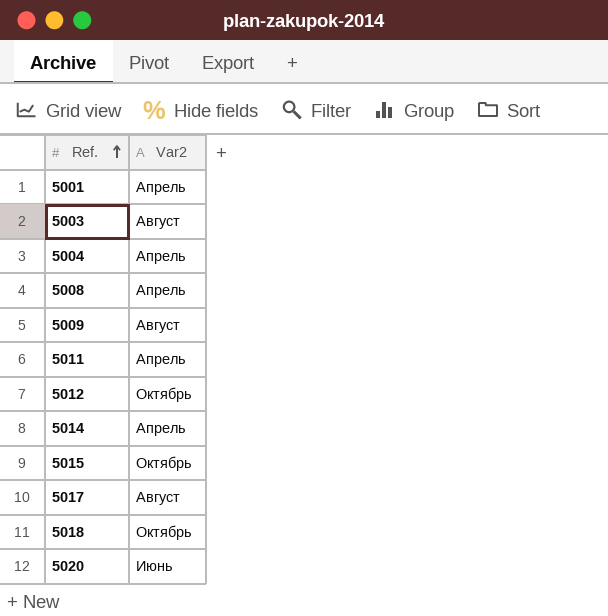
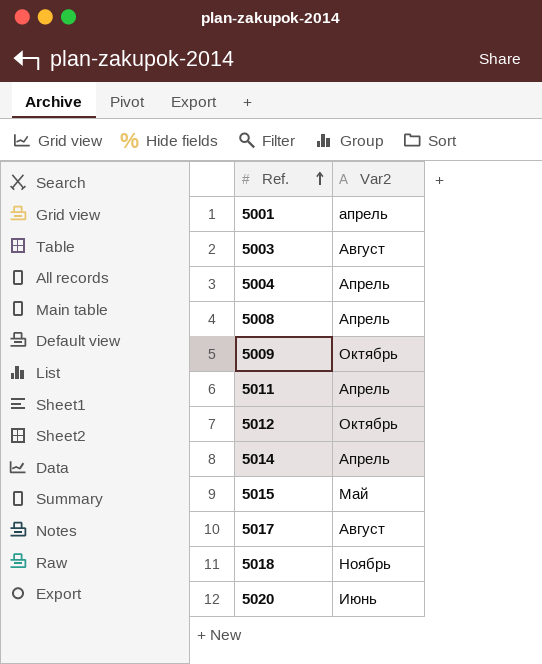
5001 | Var2: Апрель -> апрель
5009 | Var2: Август -> Октябрь
5015 | Var2: Октябрь -> Май
5018 | Var2: Октябрь -> Ноябрь

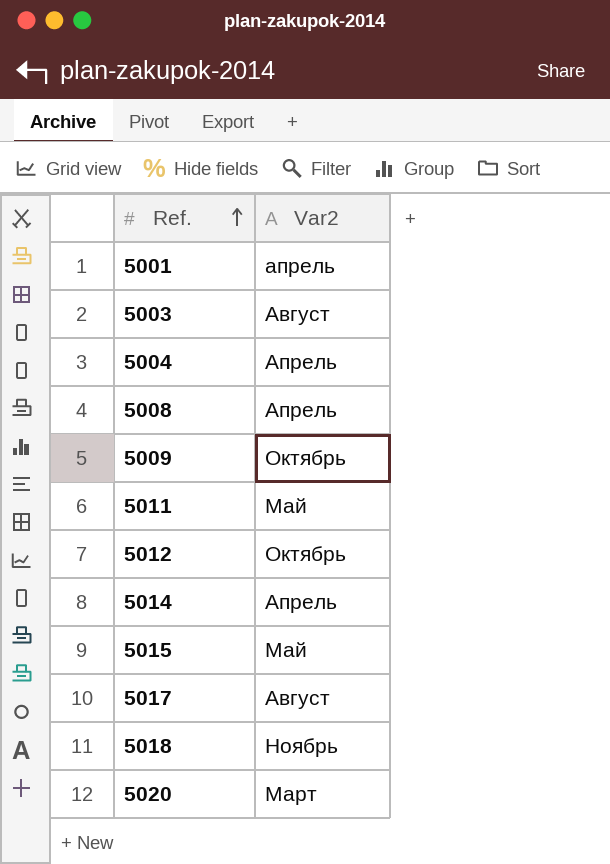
5011 | Var2: Апрель -> Май
5020 | Var2: Июнь -> Март

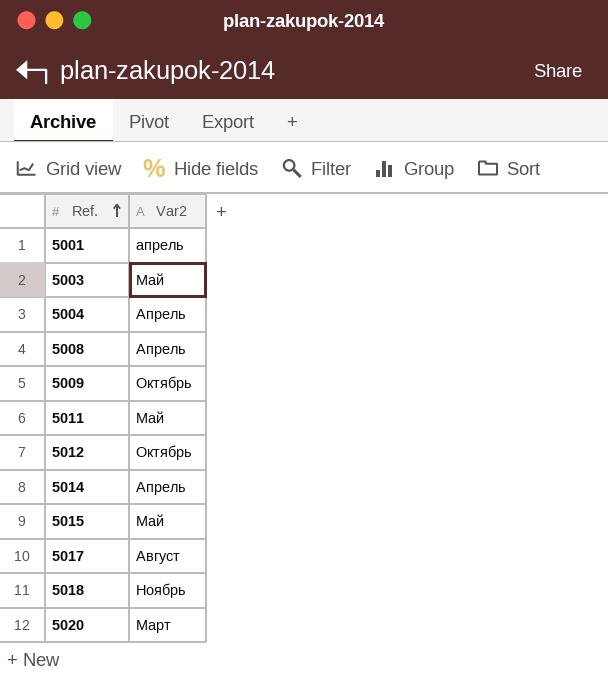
5003 | Var2: Август -> Май

